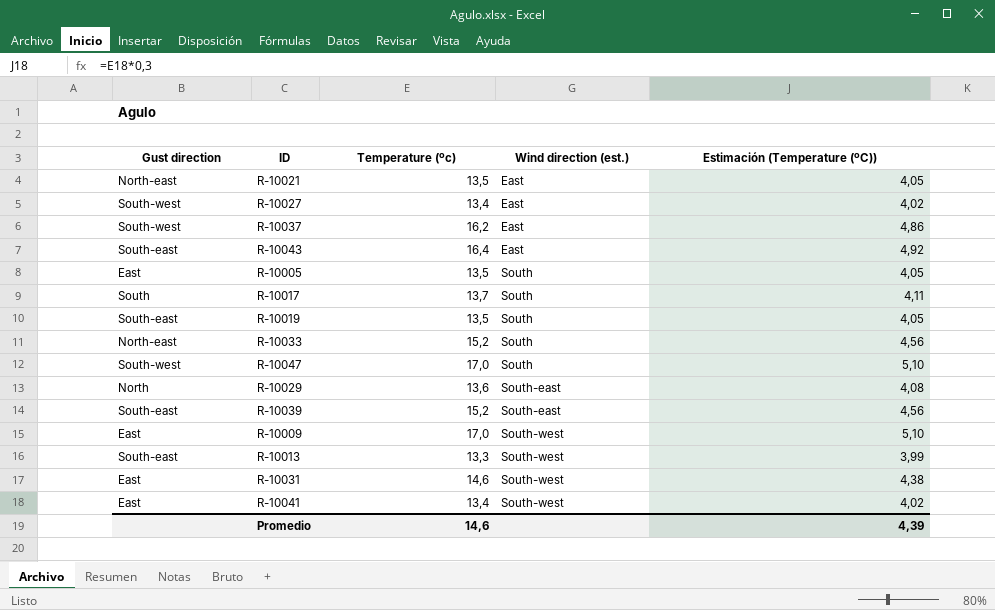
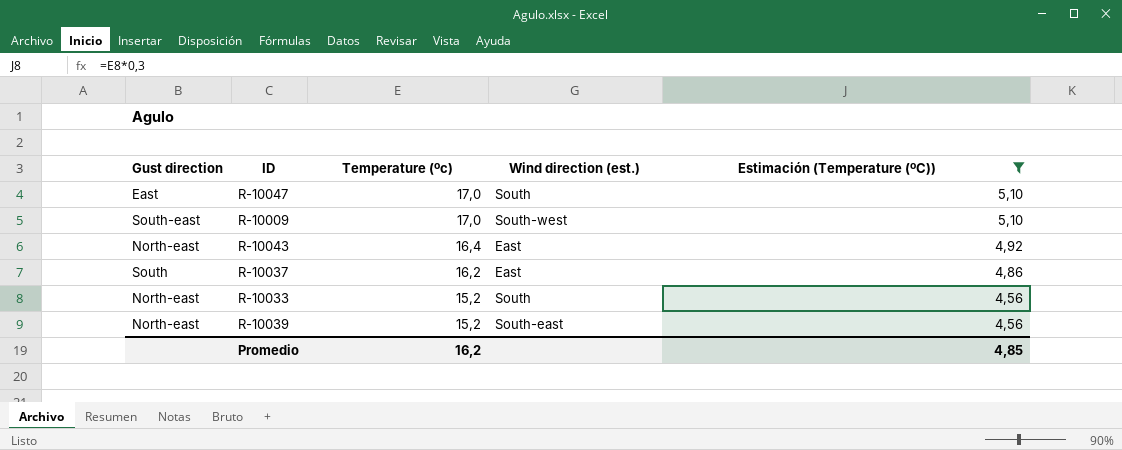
filter: none -> Estimación (Temperature (ºC)) >= 4,56
row order: Wind direction (est.) ascending -> Temperature (ºc) descending
R-10047 | Gust direction: South-west -> East
R-10009 | Gust direction: East -> South-east
R-10043 | Gust direction: South-east -> North-east
R-10037 | Gust direction: South-west -> South
R-10039 | Gust direction: South-east -> North-east
Promedio | Temperature (ºc): 14,6 -> 16,2
Promedio | Estimación (Temperature (ºC)): 4,39 -> 4,85

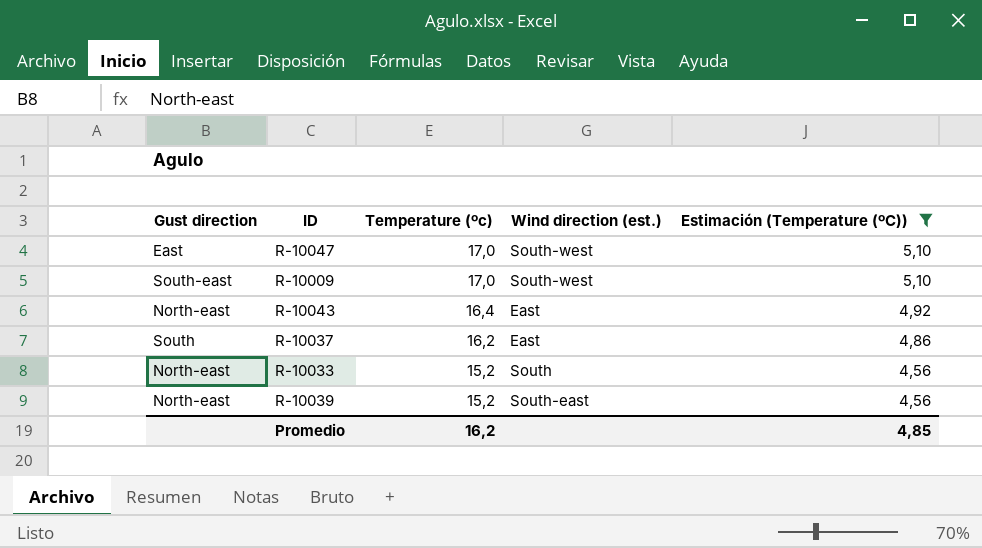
R-10047 | Wind direction (est.): South -> South-west

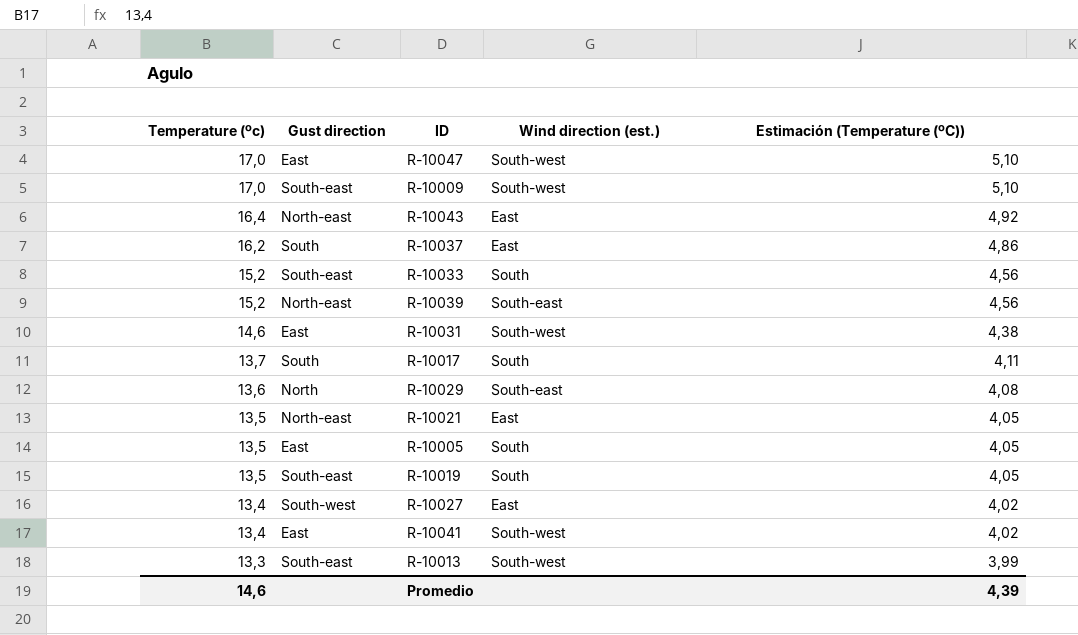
filter: Estimación (Temperature (ºC)) >= 4,56 -> none
column Temperature (ºc) | position: 3 -> 1
R-10033 | Gust direction: North-east -> South-east
Promedio | Temperature (ºc): 16,2 -> 14,6
Promedio | Estimación (Temperature (ºC)): 4,85 -> 4,39

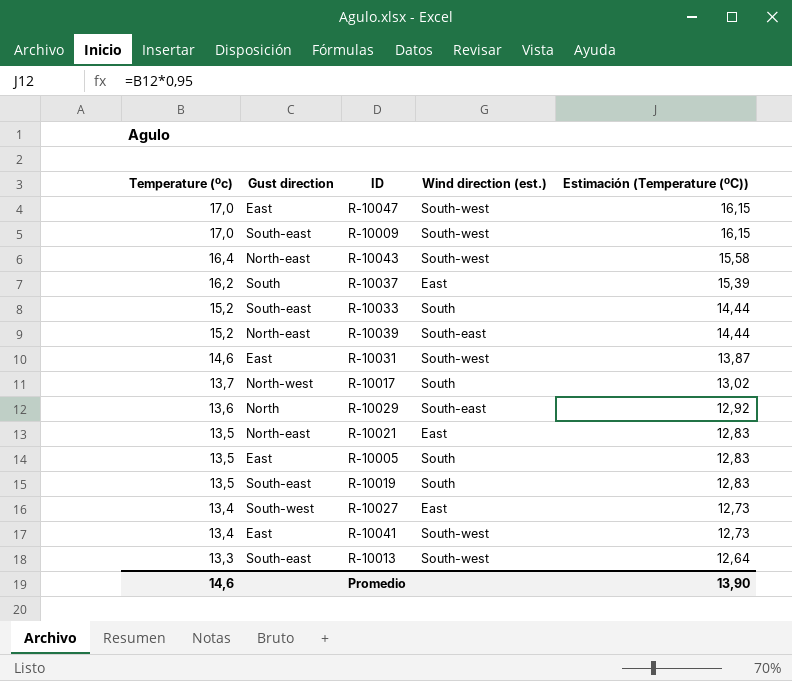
column Estimación (Temperature (ºC)) | formula: [Temperature (ºc)] * 0,3 -> [Temperature (ºc)] * 0,95
R-10043 | Wind direction (est.): East -> South-west
R-10017 | Gust direction: South -> North-west
Promedio | Estimación (Temperature (ºC)): 4,39 -> 13,90

